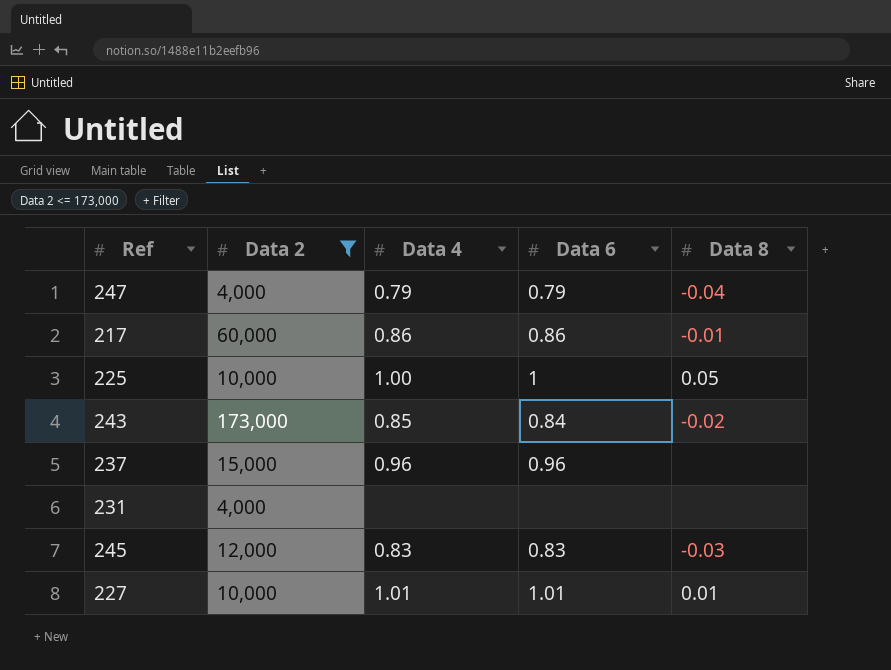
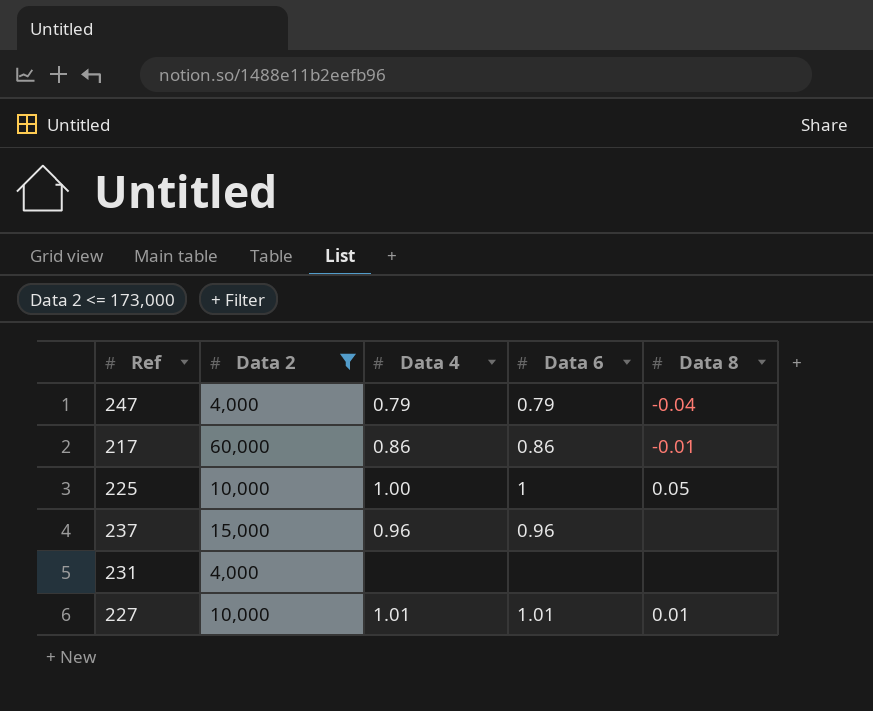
row 243: 173,000 | 0.85 | 0.84 | -0.02 -> none
row 245: 12,000 | 0.83 | 0.83 | -0.03 -> none

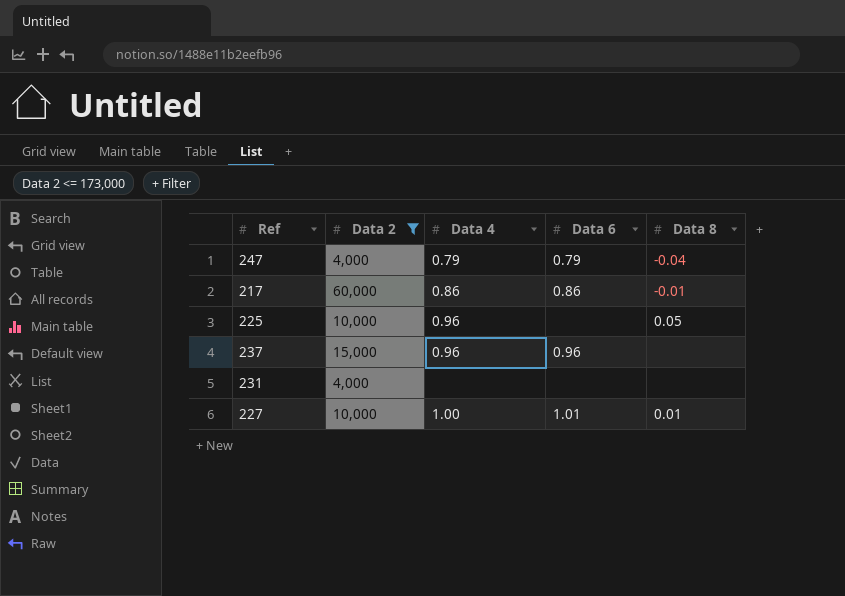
225 | Data 4: 1.00 -> 0.96
225 | Data 6: 1 -> none
227 | Data 4: 1.01 -> 1.00

